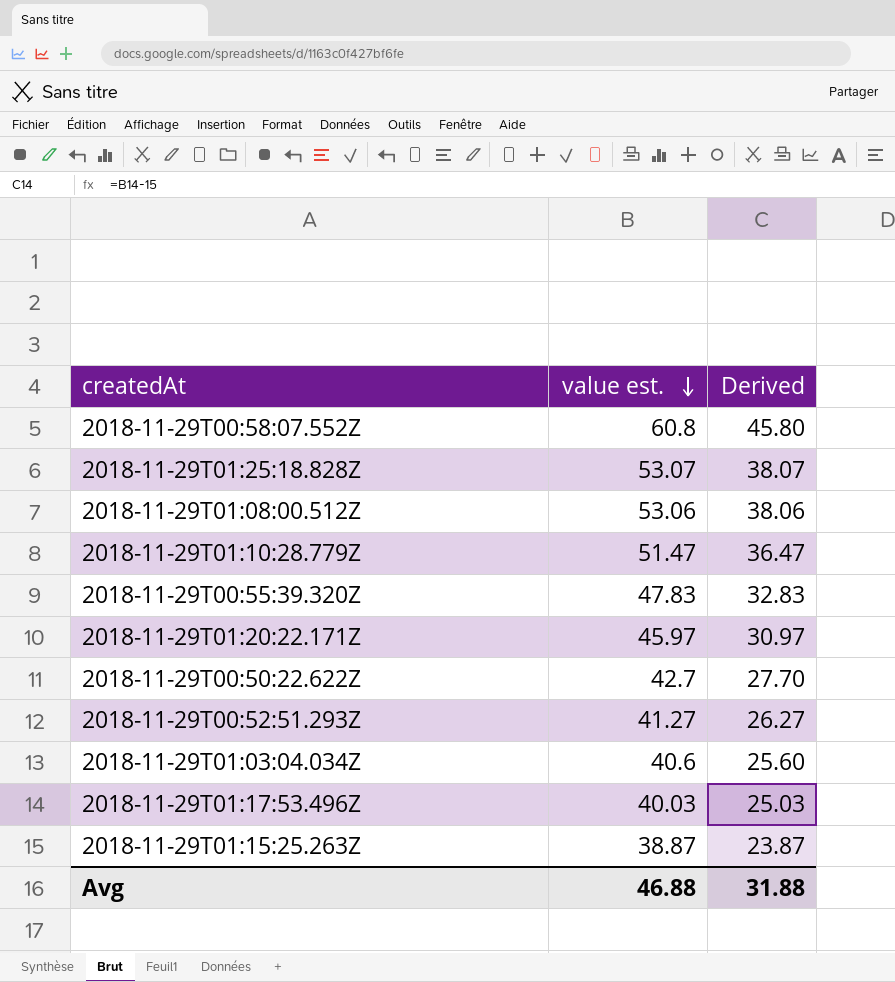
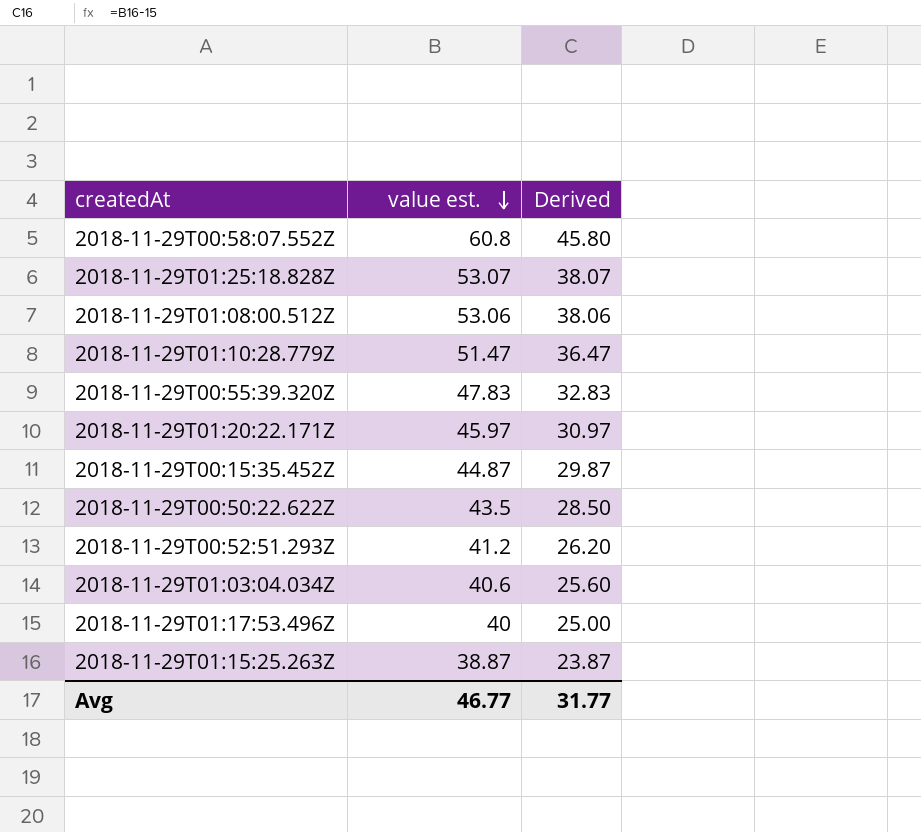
row 2018-11-29T00:15:35.452Z: none -> 44.87 | 29.87
2018-11-29T00:50:22.622Z | value est.: 42.7 -> 43.5
2018-11-29T00:50:22.622Z | Derived: 27.70 -> 28.50
2018-11-29T00:52:51.293Z | value est.: 41.27 -> 41.2
2018-11-29T00:52:51.293Z | Derived: 26.27 -> 26.20
2018-11-29T01:17:53.496Z | value est.: 40.03 -> 40
2018-11-29T01:17:53.496Z | Derived: 25.03 -> 25.00
Avg | value est.: 46.88 -> 46.77
Avg | Derived: 31.88 -> 31.77

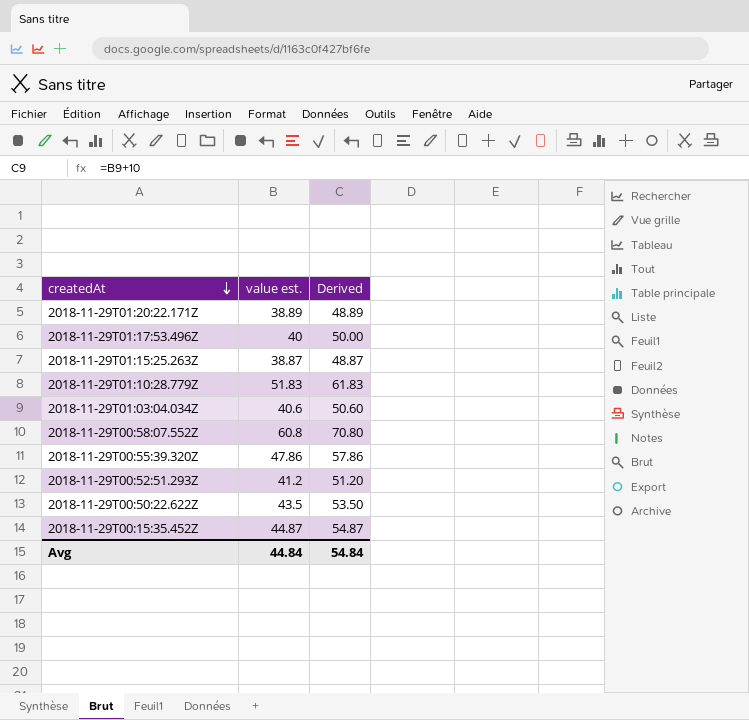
row order: value est. descending -> createdAt descending
column Derived | formula: [value est.] - 15 -> [value est.] + 10
row 2018-11-29T01:25:18.828Z: 53.07 | 38.07 -> none
row 2018-11-29T01:08:00.512Z: 53.06 | 38.06 -> none
2018-11-29T01:20:22.171Z | value est.: 45.97 -> 38.89
2018-11-29T01:10:28.779Z | value est.: 51.47 -> 51.83
2018-11-29T00:55:39.320Z | value est.: 47.83 -> 47.86
Avg | value est.: 46.77 -> 44.84
Avg | Derived: 31.77 -> 54.84

